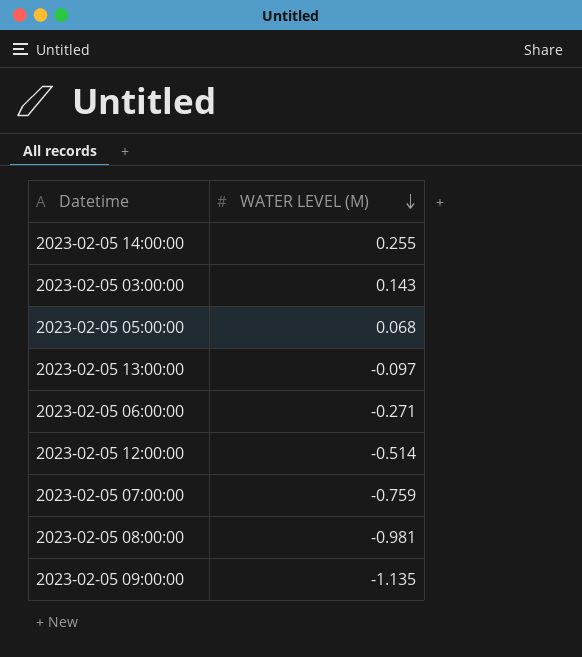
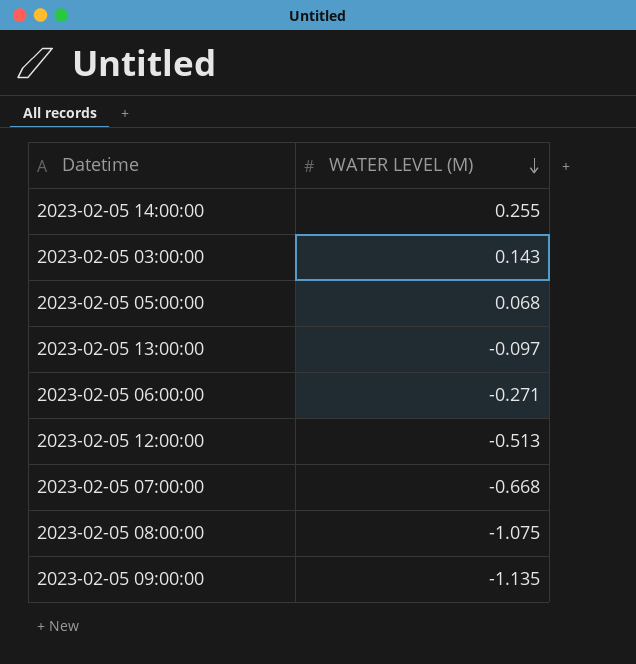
2023-02-05 12:00:00 | WATER LEVEL (M): -0.514 -> -0.513
2023-02-05 07:00:00 | WATER LEVEL (M): -0.759 -> -0.668
2023-02-05 08:00:00 | WATER LEVEL (M): -0.981 -> -1.075

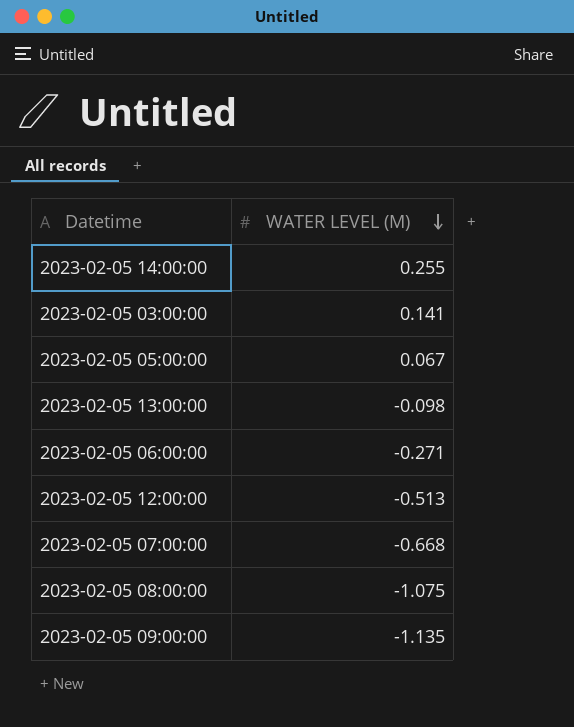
2023-02-05 03:00:00 | WATER LEVEL (M): 0.143 -> 0.141
2023-02-05 05:00:00 | WATER LEVEL (M): 0.068 -> 0.067
2023-02-05 13:00:00 | WATER LEVEL (M): -0.097 -> -0.098

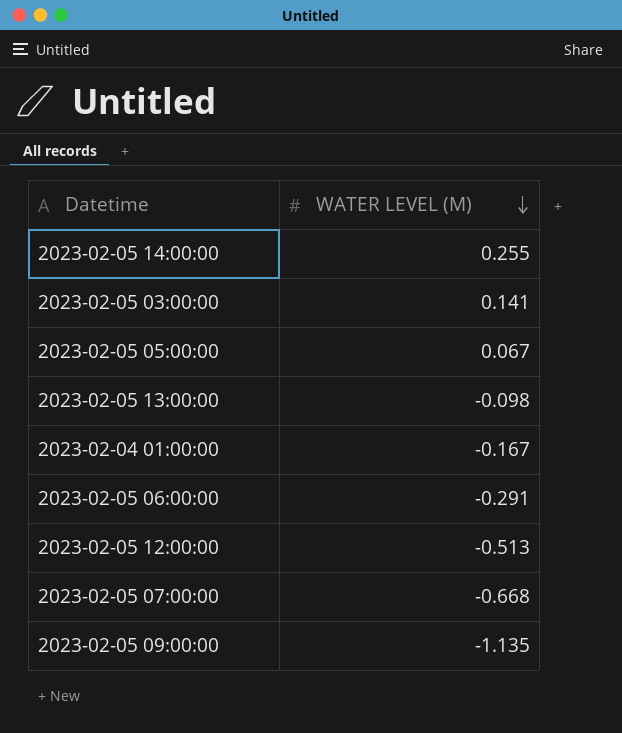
row 2023-02-05 08:00:00: -1.075 -> none
row 2023-02-04 01:00:00: none -> -0.167
2023-02-05 06:00:00 | WATER LEVEL (M): -0.271 -> -0.291

